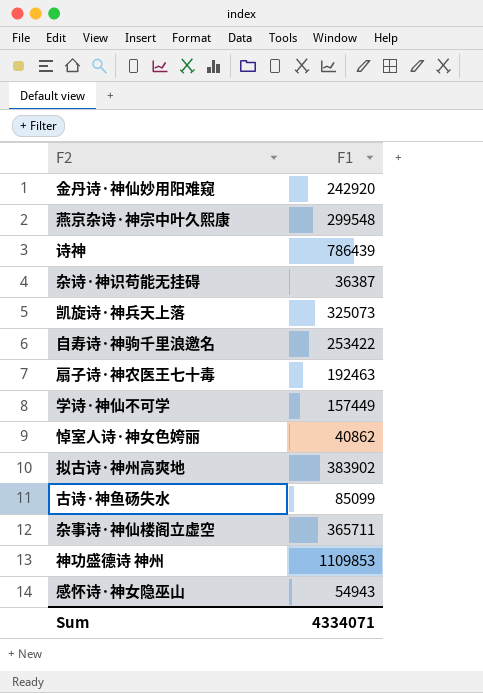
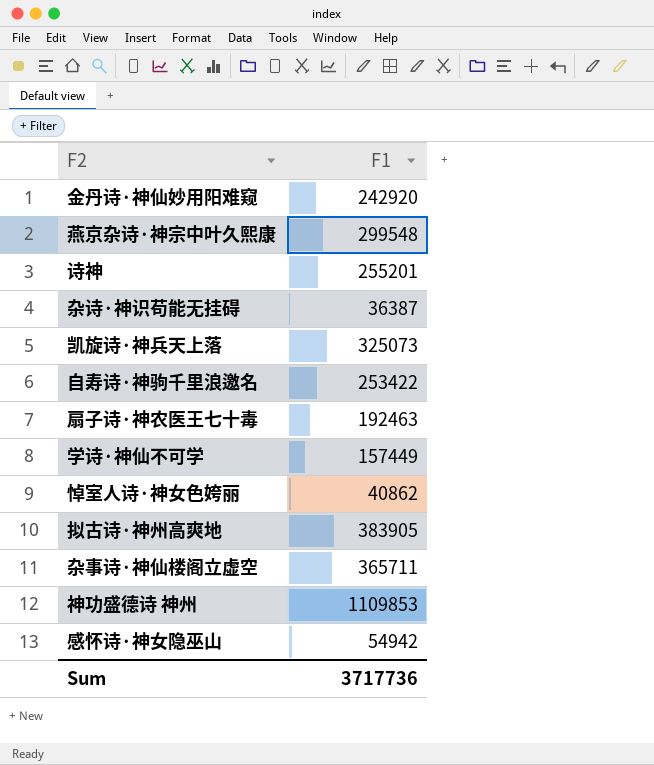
row 古诗·神鱼砀失水: 85099 -> none
诗神 | F1: 786439 -> 255201
拟古诗·神州高爽地 | F1: 383902 -> 383905
感怀诗·神女隐巫山 | F1: 54943 -> 54942
Sum | F1: 4334071 -> 3717736

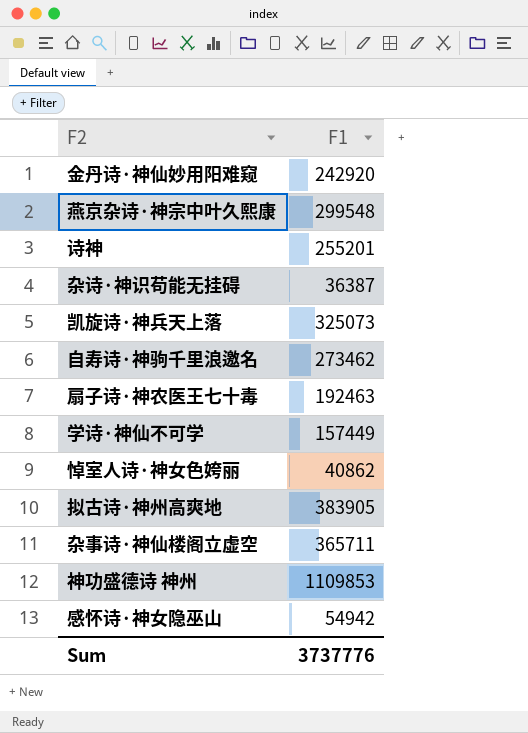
自寿诗·神驹千里浪邀名 | F1: 253422 -> 273462
Sum | F1: 3717736 -> 3737776

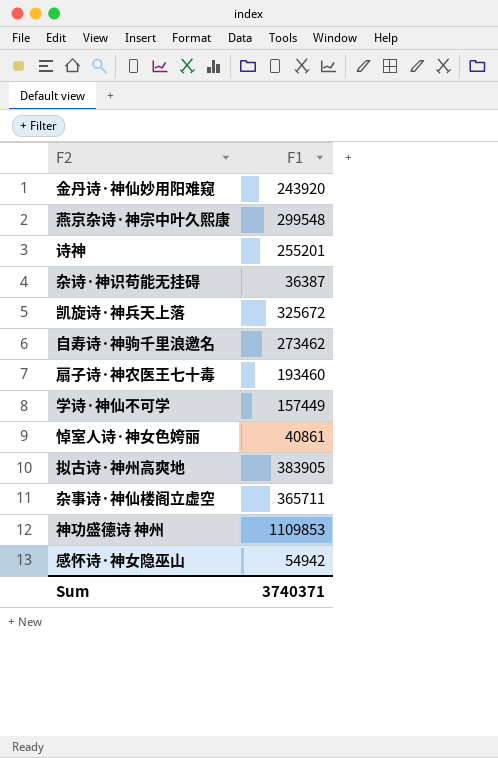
金丹诗·神仙妙用阳难窥 | F1: 242920 -> 243920
凯旋诗·神兵天上落 | F1: 325073 -> 325672
扇子诗·神农医王七十毒 | F1: 192463 -> 193460
悼室人诗·神女色姱丽 | F1: 40862 -> 40861
Sum | F1: 3737776 -> 3740371

